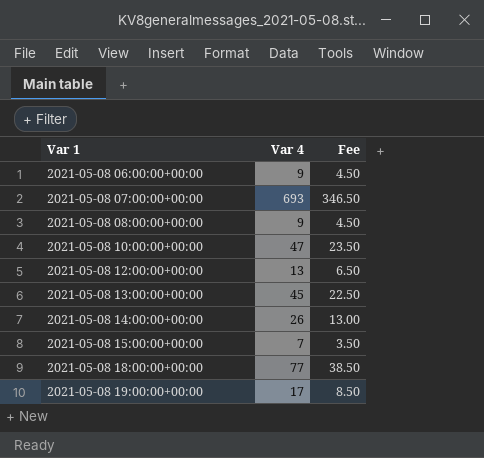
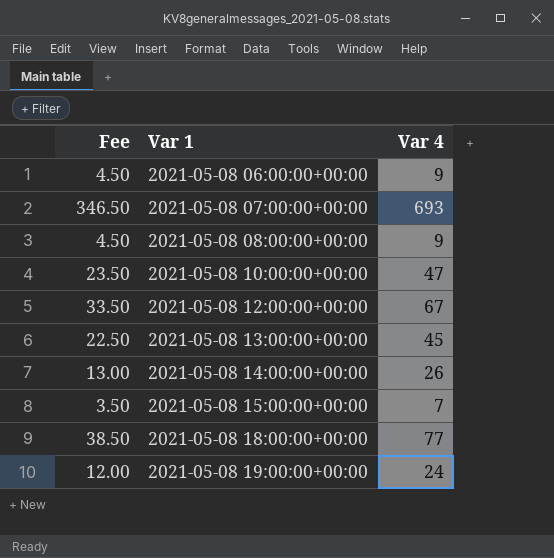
column Fee | position: 3 -> 1
2021-05-08 12:00:00+00:00 | Fee: 6.50 -> 33.50
2021-05-08 12:00:00+00:00 | Var 4: 13 -> 67
2021-05-08 19:00:00+00:00 | Fee: 8.50 -> 12.00
2021-05-08 19:00:00+00:00 | Var 4: 17 -> 24

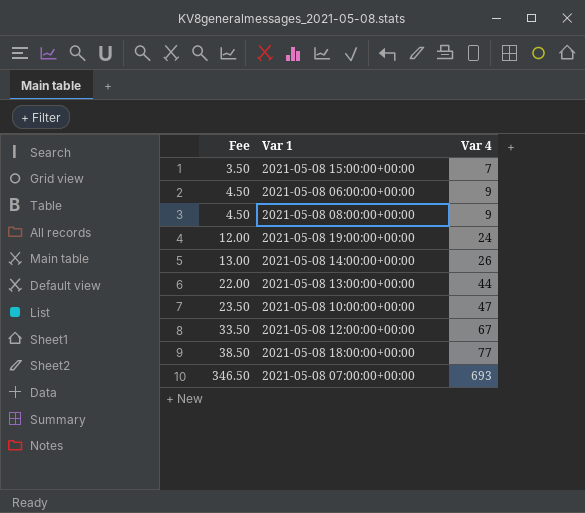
row order: Var 1 ascending -> Fee ascending
2021-05-08 13:00:00+00:00 | Fee: 22.50 -> 22.00
2021-05-08 13:00:00+00:00 | Var 4: 45 -> 44

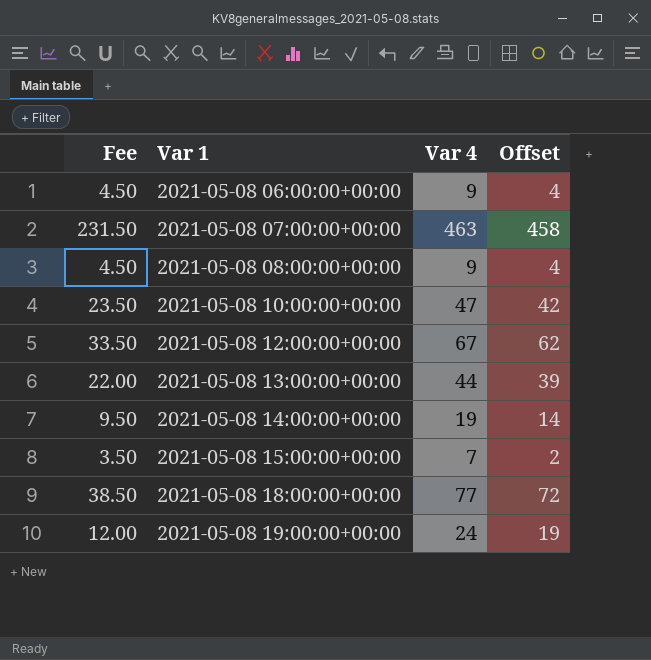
row order: Fee ascending -> Var 1 ascending
column Offset | formula: none -> [Var 4] - 5
2021-05-08 07:00:00+00:00 | Fee: 346.50 -> 231.50
2021-05-08 07:00:00+00:00 | Var 4: 693 -> 463
2021-05-08 14:00:00+00:00 | Fee: 13.00 -> 9.50
2021-05-08 14:00:00+00:00 | Var 4: 26 -> 19

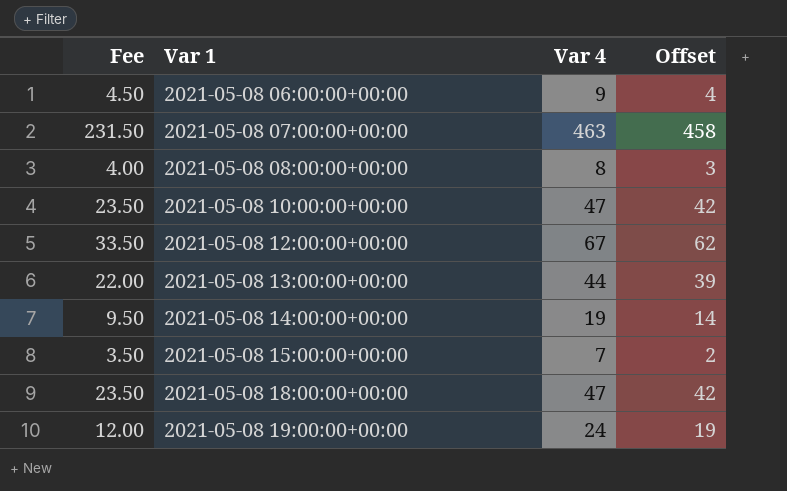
2021-05-08 08:00:00+00:00 | Fee: 4.50 -> 4.00
2021-05-08 08:00:00+00:00 | Var 4: 9 -> 8
2021-05-08 08:00:00+00:00 | Offset: 4 -> 3
2021-05-08 18:00:00+00:00 | Fee: 38.50 -> 23.50
2021-05-08 18:00:00+00:00 | Var 4: 77 -> 47
2021-05-08 18:00:00+00:00 | Offset: 72 -> 42

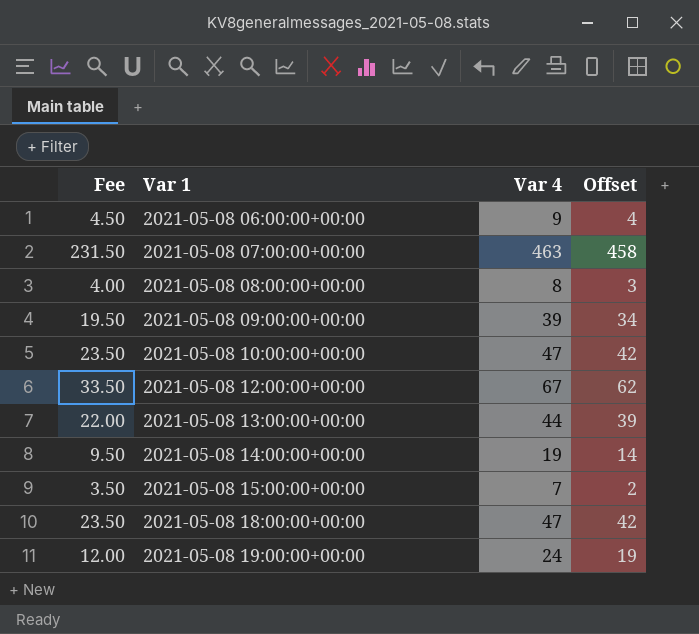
row 2021-05-08 09:00:00+00:00: none -> 19.50 | 39 | 34

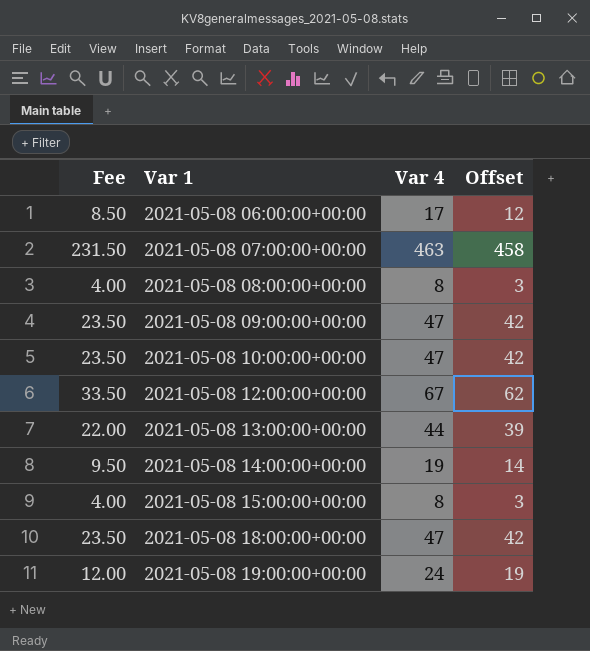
2021-05-08 06:00:00+00:00 | Fee: 4.50 -> 8.50
2021-05-08 06:00:00+00:00 | Var 4: 9 -> 17
2021-05-08 06:00:00+00:00 | Offset: 4 -> 12
2021-05-08 09:00:00+00:00 | Fee: 19.50 -> 23.50
2021-05-08 09:00:00+00:00 | Var 4: 39 -> 47
2021-05-08 09:00:00+00:00 | Offset: 34 -> 42
2021-05-08 15:00:00+00:00 | Fee: 3.50 -> 4.00
2021-05-08 15:00:00+00:00 | Var 4: 7 -> 8
2021-05-08 15:00:00+00:00 | Offset: 2 -> 3

